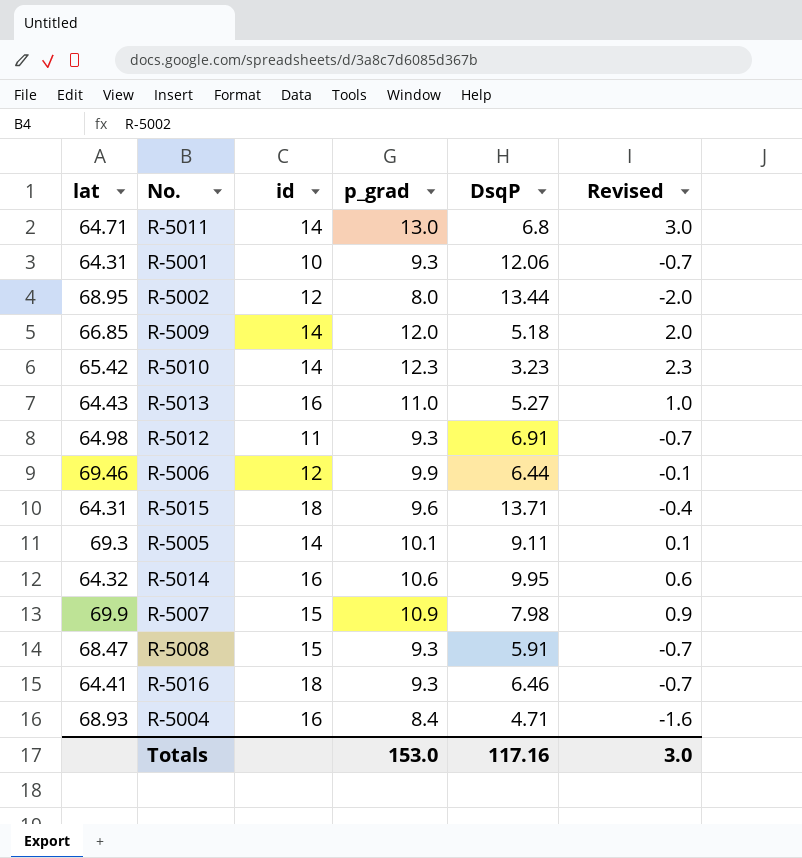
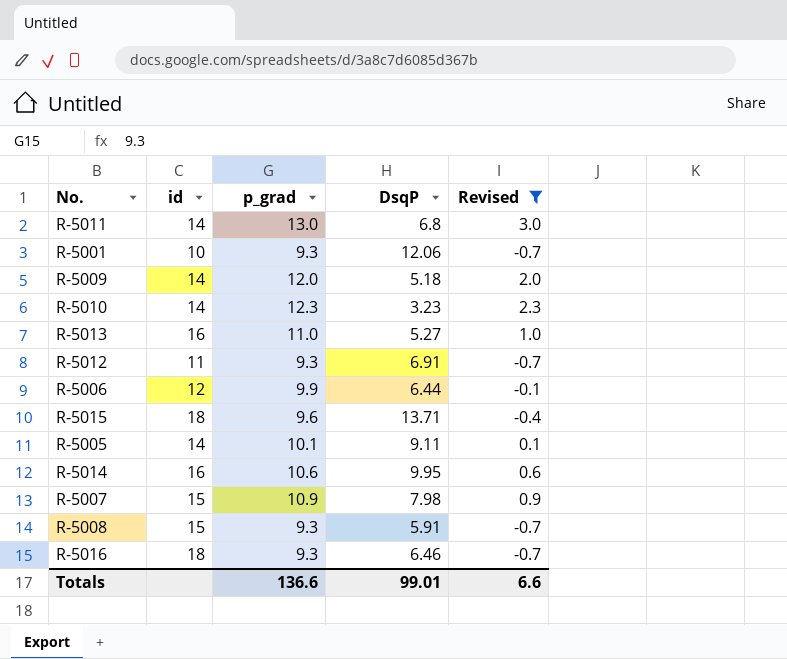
filter: none -> Revised >= -0.7
column lat | position: 1 -> none
Totals | p_grad: 153.0 -> 136.6
Totals | DsqP: 117.16 -> 99.01
Totals | Revised: 3.0 -> 6.6

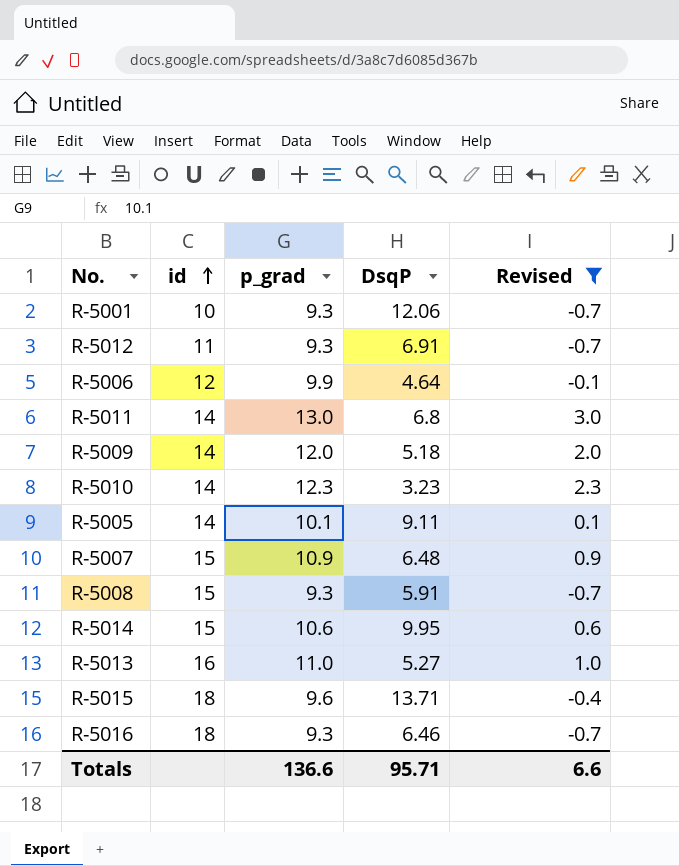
row order: none -> id ascending
R-5006 | DsqP: 6.44 -> 4.64
R-5007 | DsqP: 7.98 -> 6.48
R-5014 | id: 16 -> 15
Totals | DsqP: 99.01 -> 95.71

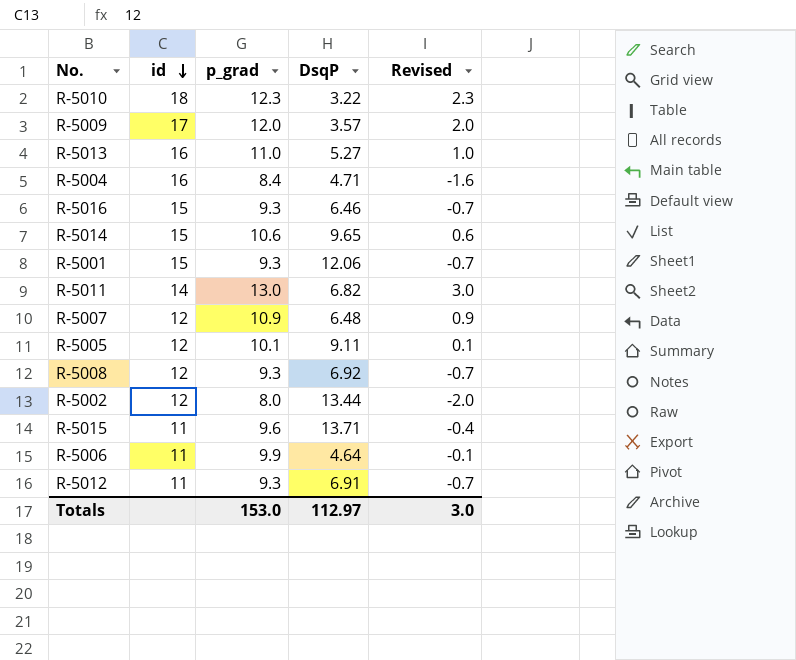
filter: Revised >= -0.7 -> none
row order: id ascending -> id descending
R-5010 | id: 14 -> 18
R-5010 | DsqP: 3.23 -> 3.22
R-5009 | id: 14 -> 17
R-5009 | DsqP: 5.18 -> 3.57
R-5016 | id: 18 -> 15
R-5014 | DsqP: 9.95 -> 9.65
R-5001 | id: 10 -> 15
R-5011 | DsqP: 6.8 -> 6.82
R-5007 | id: 15 -> 12
R-5005 | id: 14 -> 12
R-5008 | id: 15 -> 12
R-5008 | DsqP: 5.91 -> 6.92
R-5015 | id: 18 -> 11
R-5006 | id: 12 -> 11
Totals | p_grad: 136.6 -> 153.0
Totals | DsqP: 95.71 -> 112.97
Totals | Revised: 6.6 -> 3.0

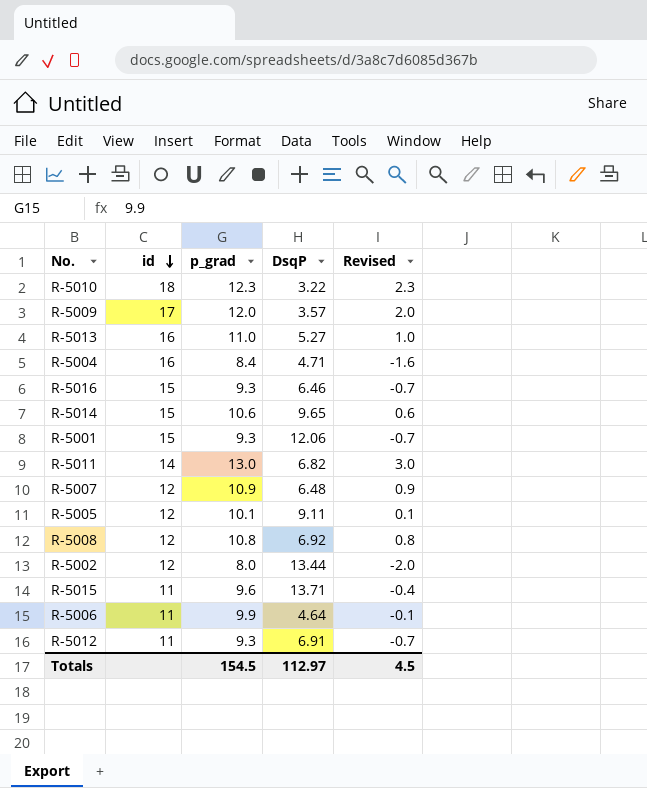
R-5008 | p_grad: 9.3 -> 10.8
R-5008 | Revised: -0.7 -> 0.8
Totals | p_grad: 153.0 -> 154.5
Totals | Revised: 3.0 -> 4.5

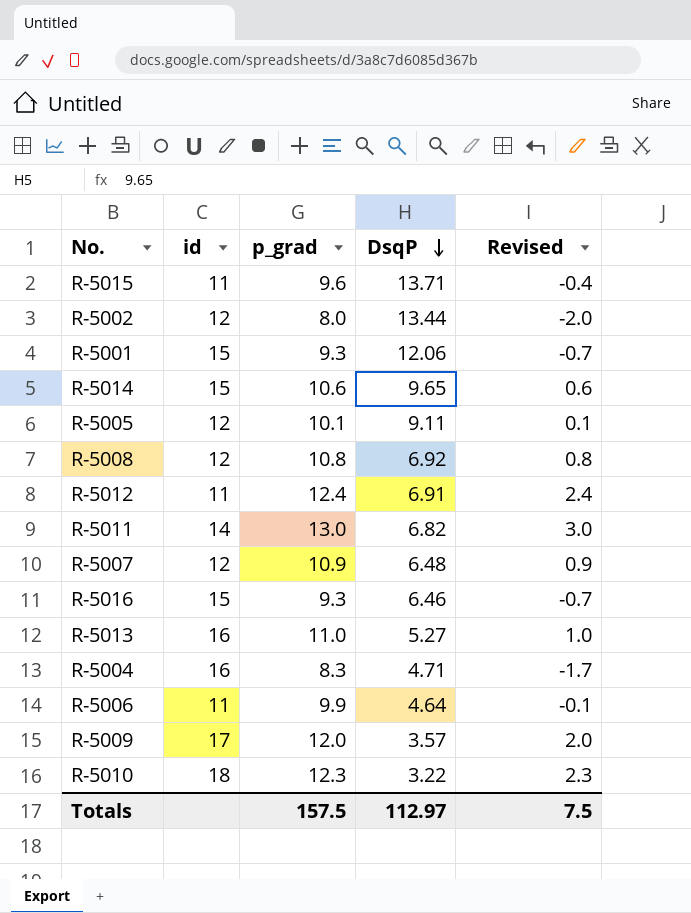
row order: id descending -> DsqP descending
R-5012 | p_grad: 9.3 -> 12.4
R-5012 | Revised: -0.7 -> 2.4
R-5004 | p_grad: 8.4 -> 8.3
R-5004 | Revised: -1.6 -> -1.7
Totals | p_grad: 154.5 -> 157.5
Totals | Revised: 4.5 -> 7.5

